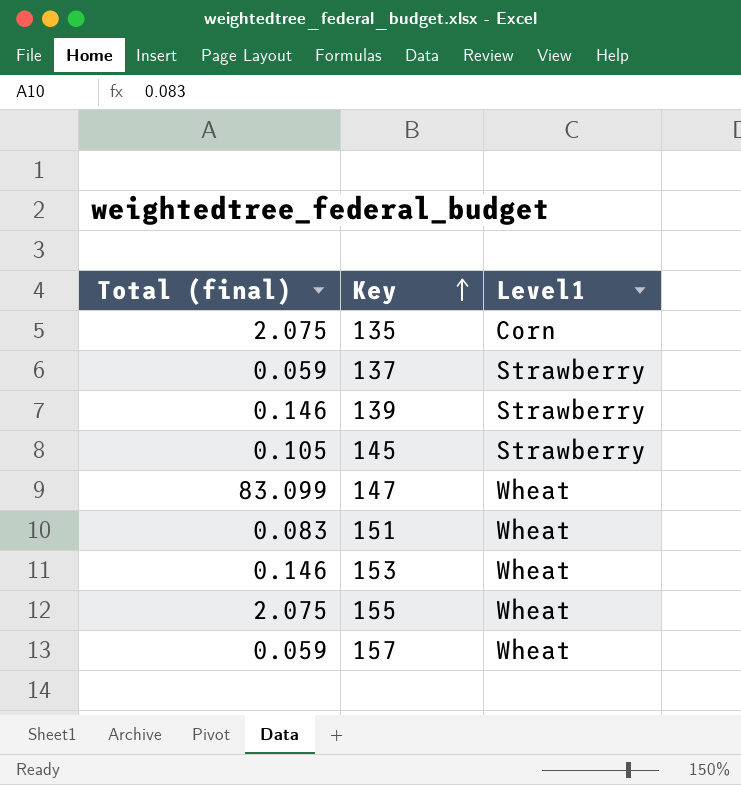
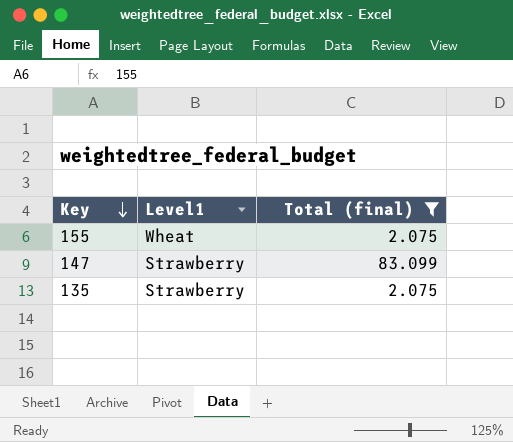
filter: none -> Total (final) >= 2.075
row order: Key ascending -> Key descending
column Total (final) | position: 1 -> 3
147 | Level1: Wheat -> Strawberry
135 | Level1: Corn -> Strawberry

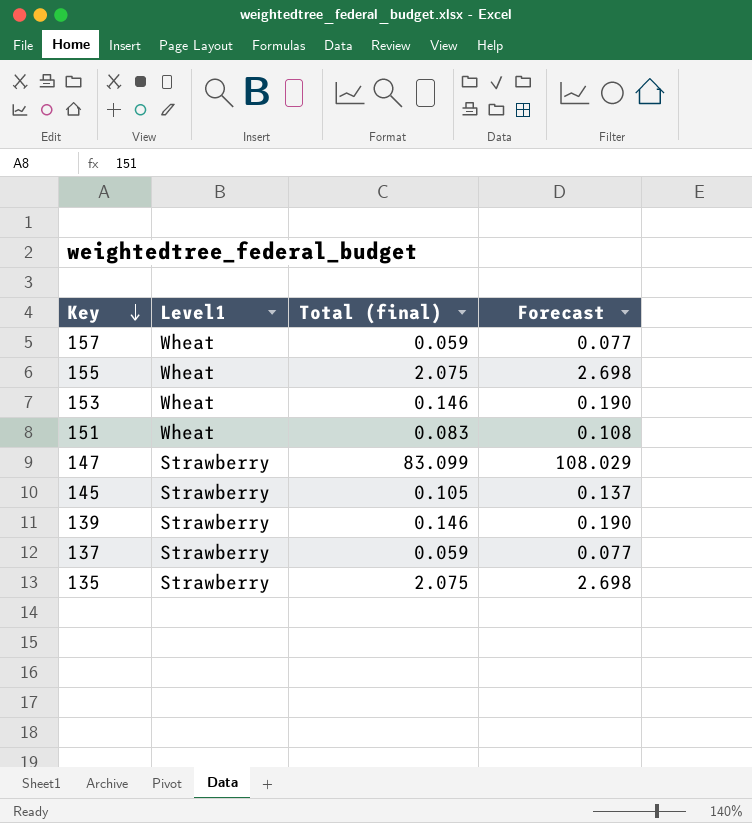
filter: Total (final) >= 2.075 -> none
column Forecast | formula: none -> [Total (final)] * 1.3

